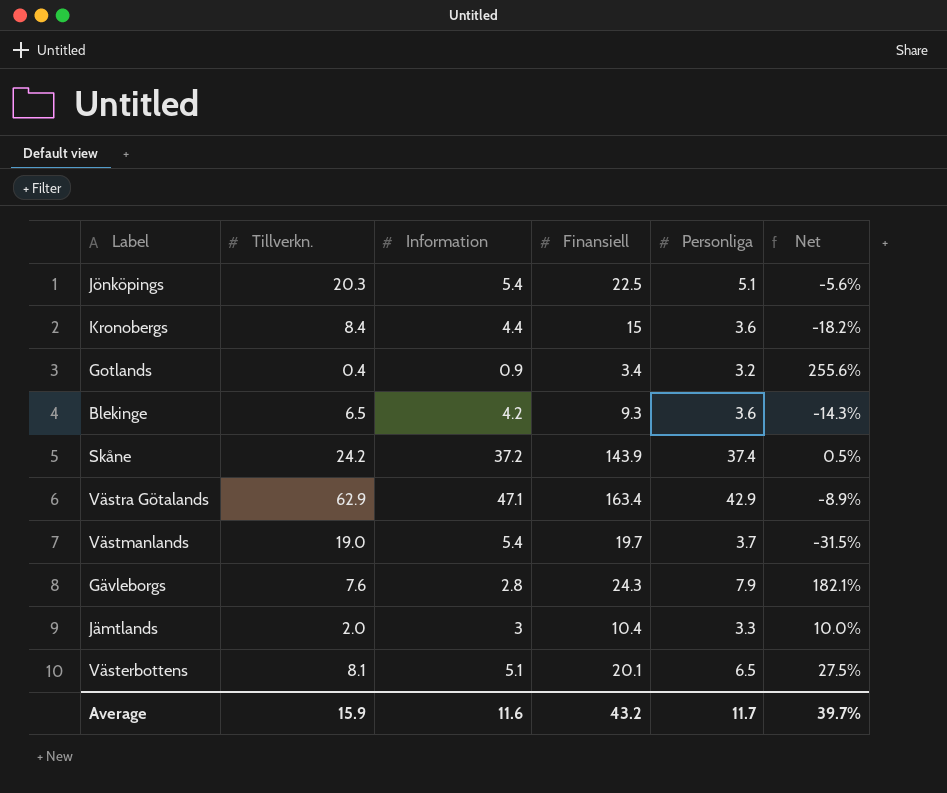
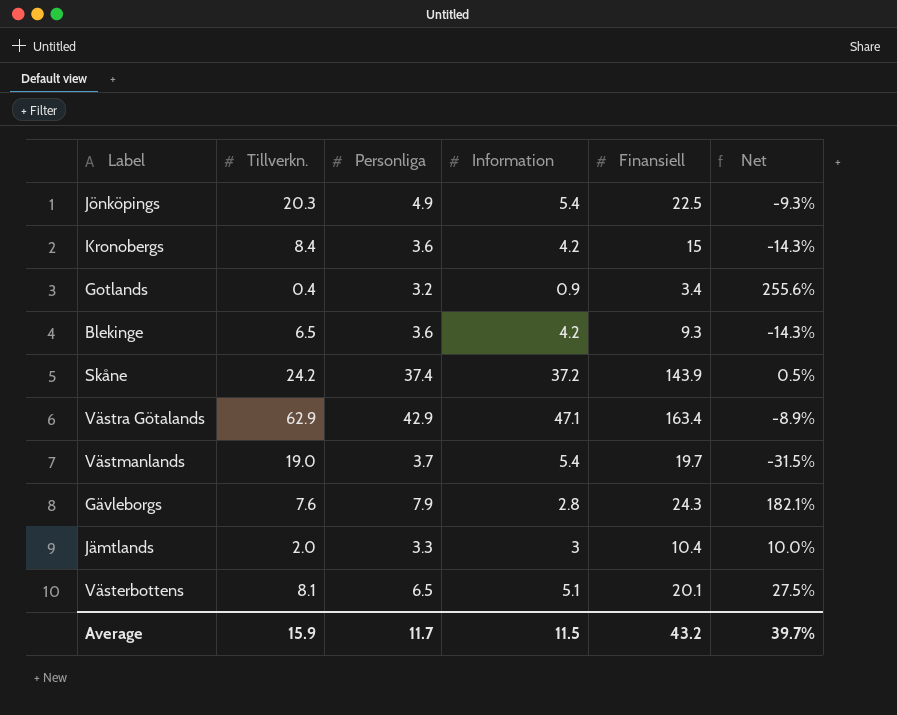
column Personliga | position: 5 -> 3
Jönköpings | Personliga: 5.1 -> 4.9
Jönköpings | Net: -5.6% -> -9.3%
Kronobergs | Information: 4.4 -> 4.2
Kronobergs | Net: -18.2% -> -14.3%
Average | Information: 11.6 -> 11.5

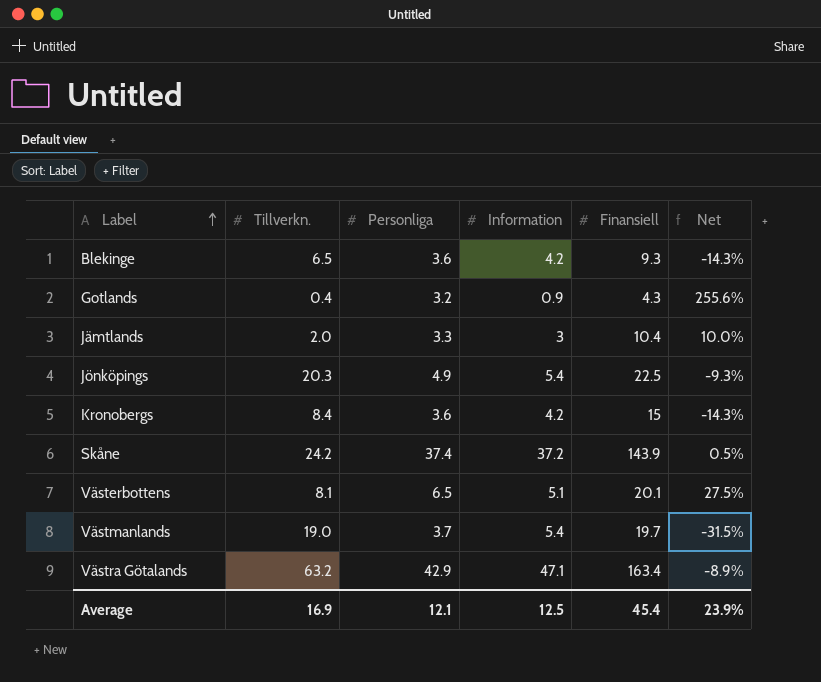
row order: none -> Label ascending
row Gävleborgs: 7.6 | 7.9 | 2.8 | 24.3 | 182.1% -> none
Gotlands | Finansiell: 3.4 -> 4.3
Västra Götalands | Tillverkn.: 62.9 -> 63.2
Average | Tillverkn.: 15.9 -> 16.9
Average | Personliga: 11.7 -> 12.1
Average | Information: 11.5 -> 12.5
Average | Finansiell: 43.2 -> 45.4
Average | Net: 39.7% -> 23.9%

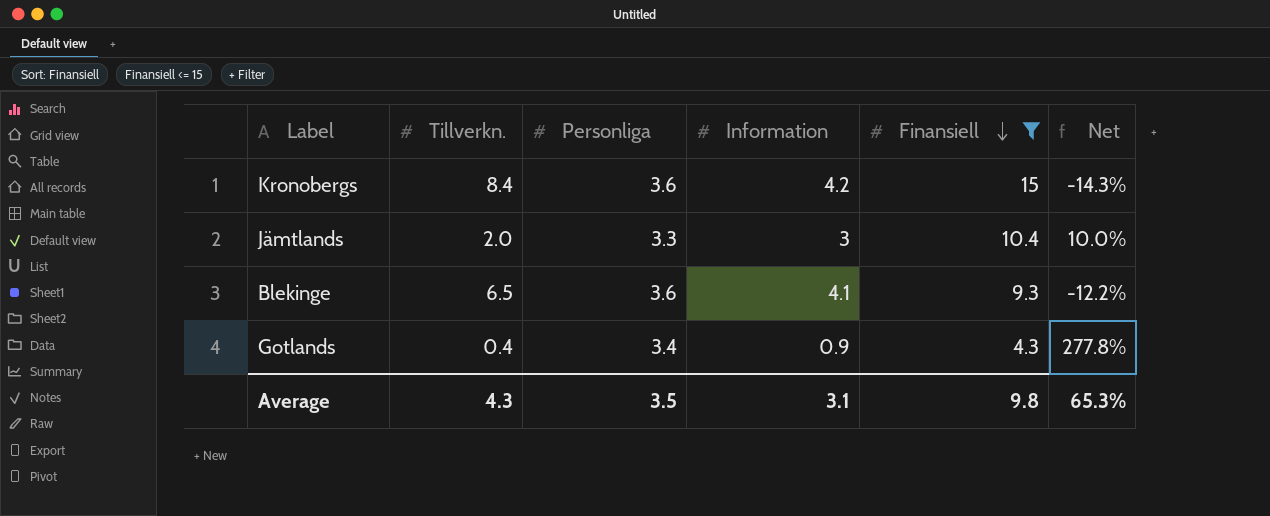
filter: none -> Finansiell <= 15
row order: Label ascending -> Finansiell descending
Blekinge | Information: 4.2 -> 4.1
Blekinge | Net: -14.3% -> -12.2%
Gotlands | Personliga: 3.2 -> 3.4
Gotlands | Net: 255.6% -> 277.8%
Average | Tillverkn.: 16.9 -> 4.3
Average | Personliga: 12.1 -> 3.5
Average | Information: 12.5 -> 3.1
Average | Finansiell: 45.4 -> 9.8
Average | Net: 23.9% -> 65.3%

